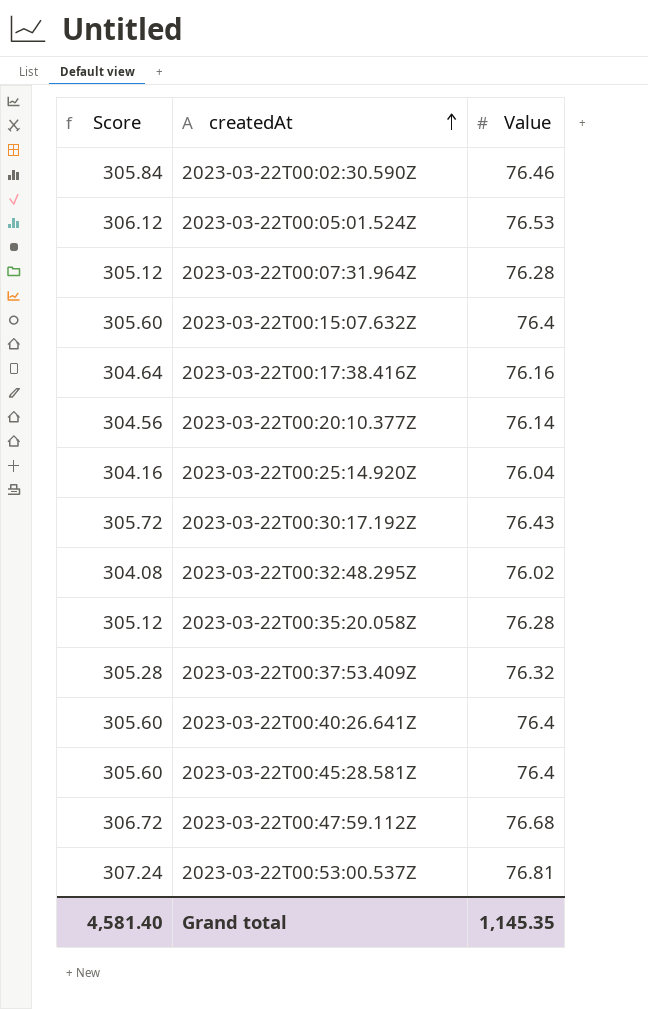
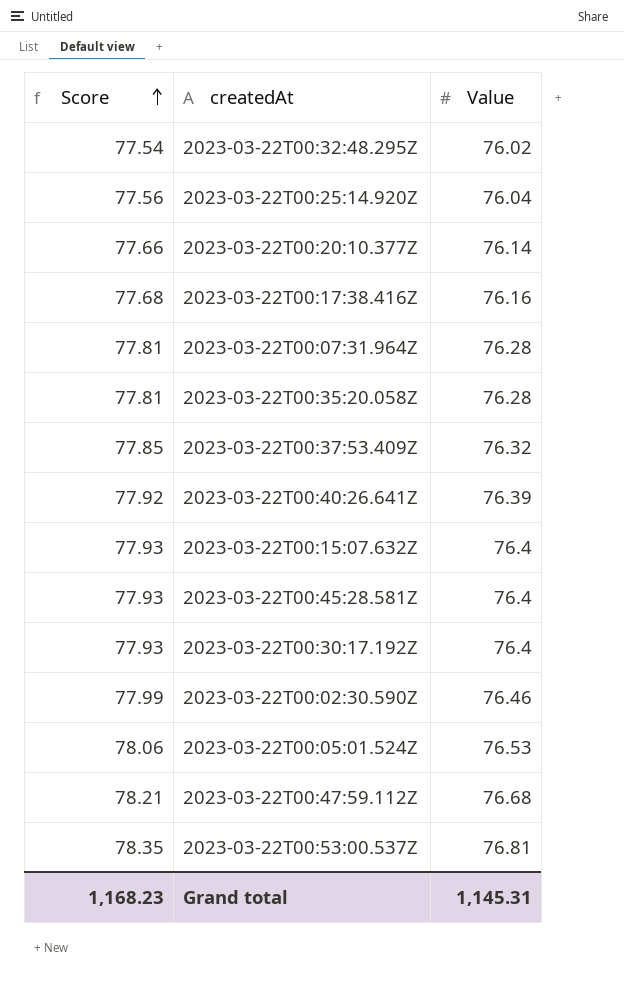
row order: createdAt ascending -> Score ascending
column Score | formula: [Value] * 4 -> [Value] * 1.02
2023-03-22T00:40:26.641Z | Value: 76.4 -> 76.39
2023-03-22T00:30:17.192Z | Value: 76.43 -> 76.4
Grand total | Score: 4,581.40 -> 1,168.23
Grand total | Value: 1,145.35 -> 1,145.31

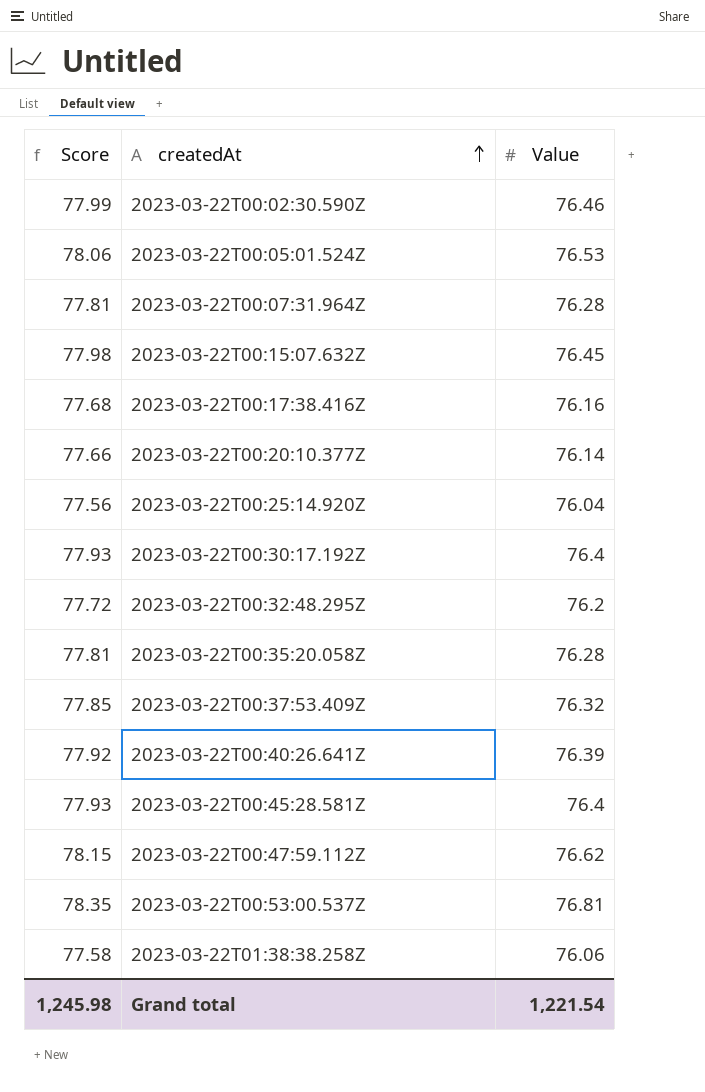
row order: Score ascending -> createdAt ascending
2023-03-22T00:15:07.632Z | Score: 77.93 -> 77.98
2023-03-22T00:15:07.632Z | Value: 76.4 -> 76.45
2023-03-22T00:32:48.295Z | Score: 77.54 -> 77.72
2023-03-22T00:32:48.295Z | Value: 76.02 -> 76.2
2023-03-22T00:47:59.112Z | Score: 78.21 -> 78.15
2023-03-22T00:47:59.112Z | Value: 76.68 -> 76.62
row 2023-03-22T01:38:38.258Z: none -> 77.58 | 76.06
Grand total | Score: 1,168.23 -> 1,245.98
Grand total | Value: 1,145.31 -> 1,221.54

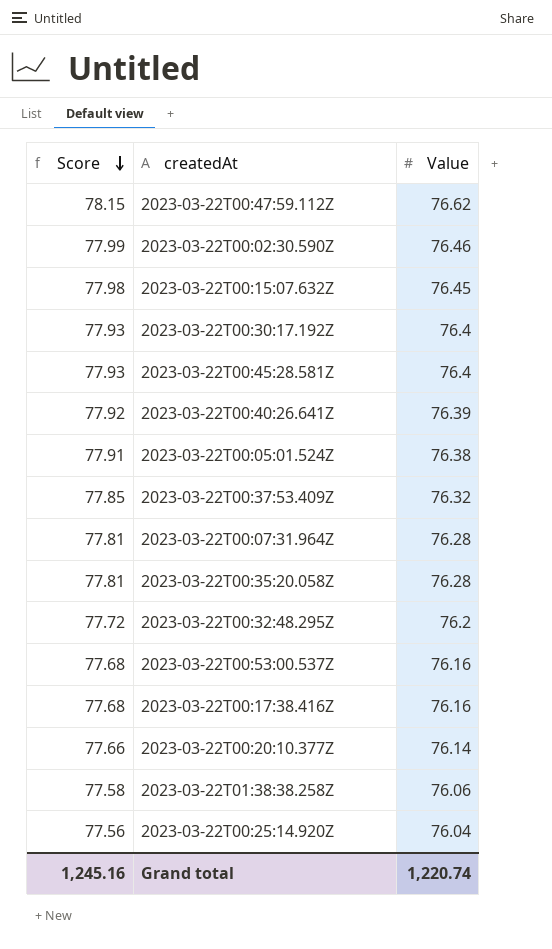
row order: createdAt ascending -> Score descending
2023-03-22T00:05:01.524Z | Score: 78.06 -> 77.91
2023-03-22T00:05:01.524Z | Value: 76.53 -> 76.38
2023-03-22T00:53:00.537Z | Score: 78.35 -> 77.68
2023-03-22T00:53:00.537Z | Value: 76.81 -> 76.16
Grand total | Score: 1,245.98 -> 1,245.16
Grand total | Value: 1,221.54 -> 1,220.74

